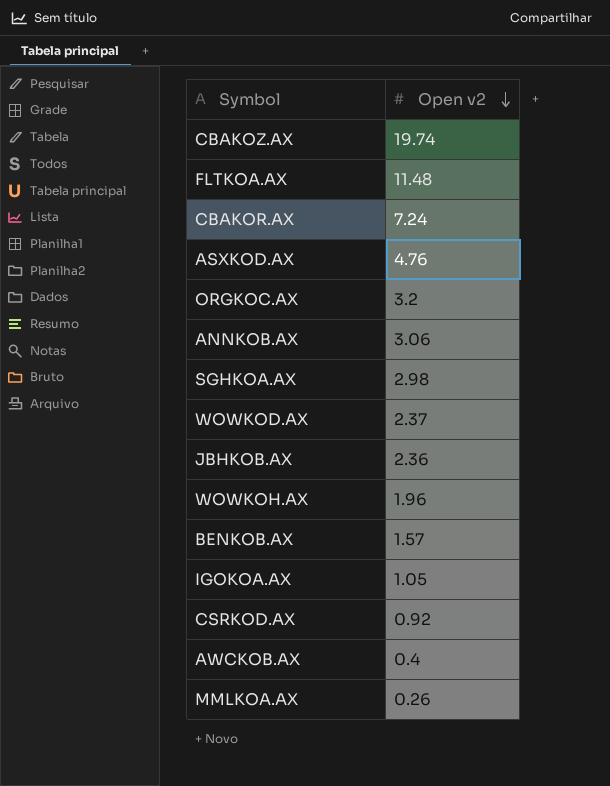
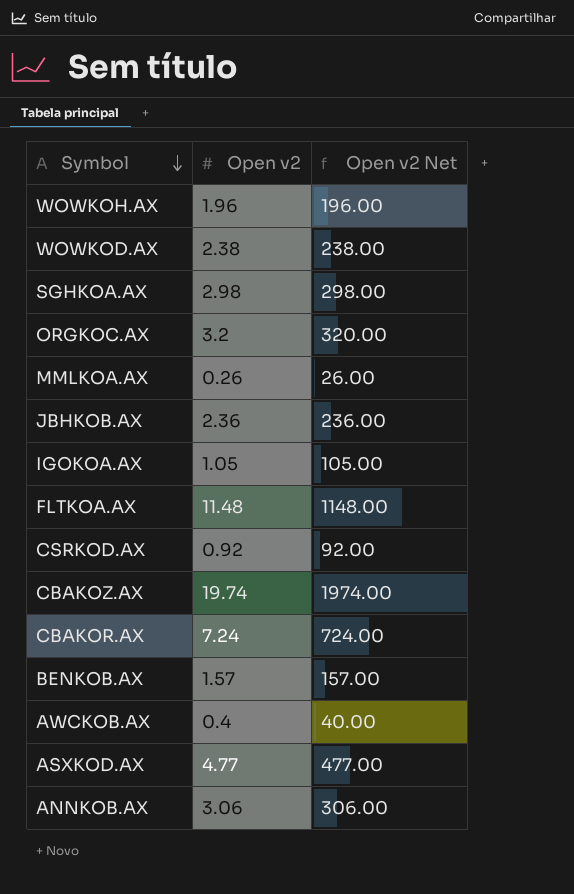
row order: Open v2 descending -> Symbol descending
column Open v2 Net | formula: none -> [Open v2] * 100
WOWKOD.AX | Open v2: 2.37 -> 2.38
ASXKOD.AX | Open v2: 4.76 -> 4.77

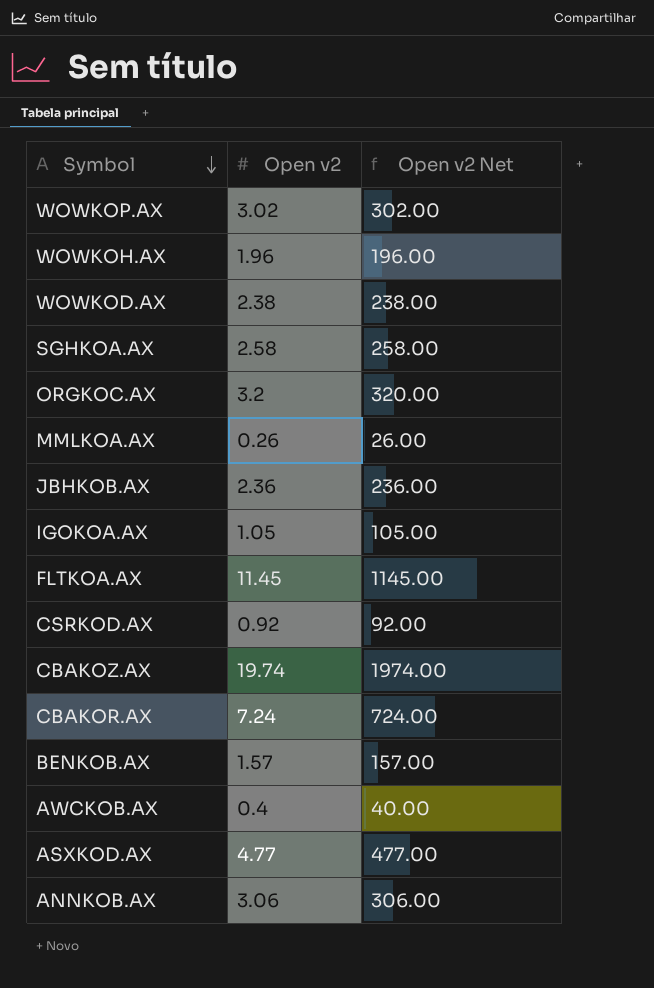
row WOWKOP.AX: none -> 3.02 | 302.00
SGHKOA.AX | Open v2: 2.98 -> 2.58
SGHKOA.AX | Open v2 Net: 298.00 -> 258.00
FLTKOA.AX | Open v2: 11.48 -> 11.45
FLTKOA.AX | Open v2 Net: 1148.00 -> 1145.00

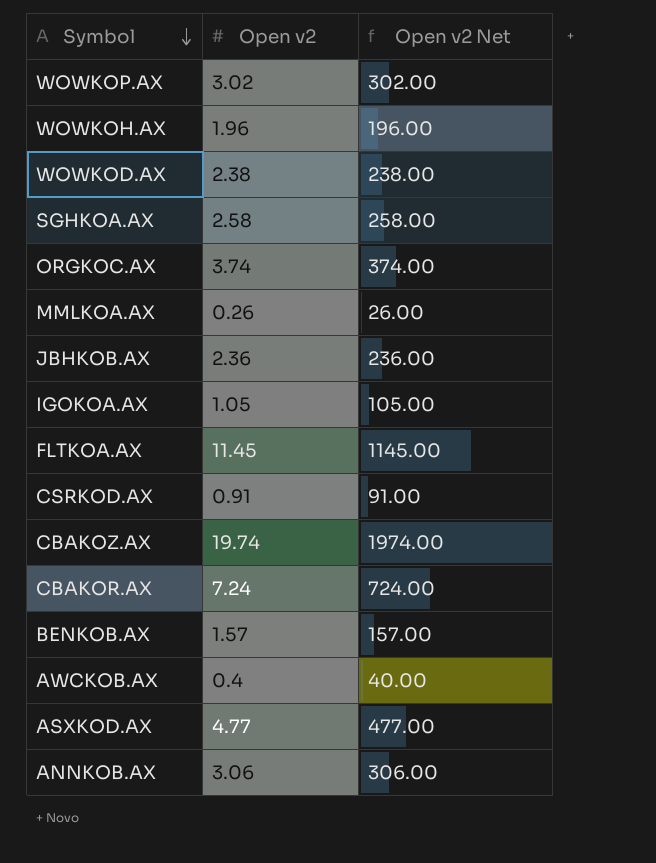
ORGKOC.AX | Open v2: 3.2 -> 3.74
ORGKOC.AX | Open v2 Net: 320.00 -> 374.00
CSRKOD.AX | Open v2: 0.92 -> 0.91
CSRKOD.AX | Open v2 Net: 92.00 -> 91.00

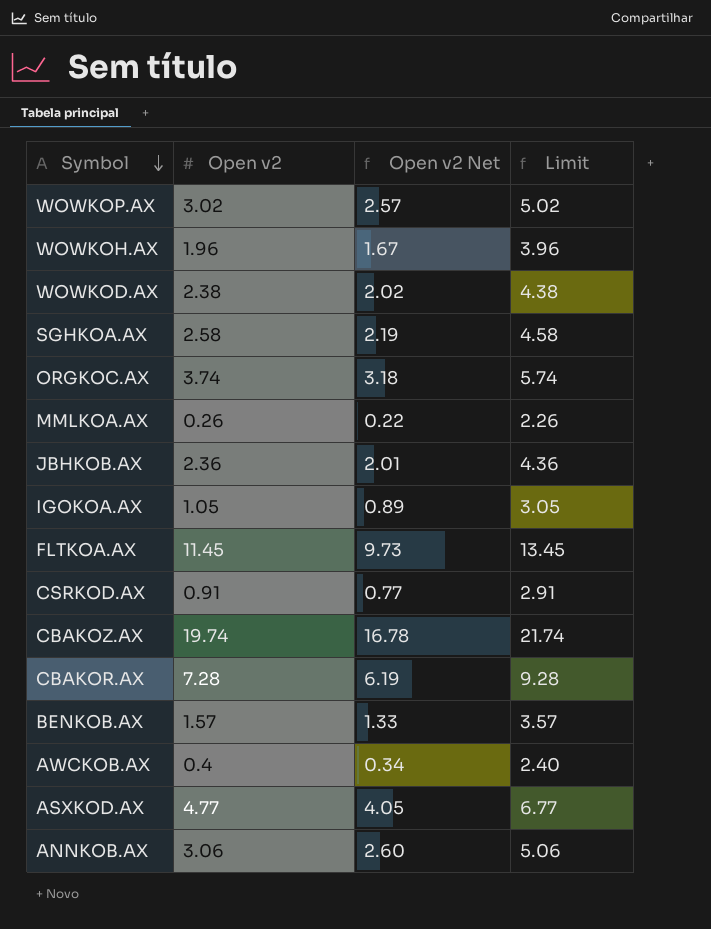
column Open v2 Net | formula: [Open v2] * 100 -> [Open v2] * 0.85
column Limit | formula: none -> [Open v2] + 2
CBAKOR.AX | Open v2: 7.24 -> 7.28

